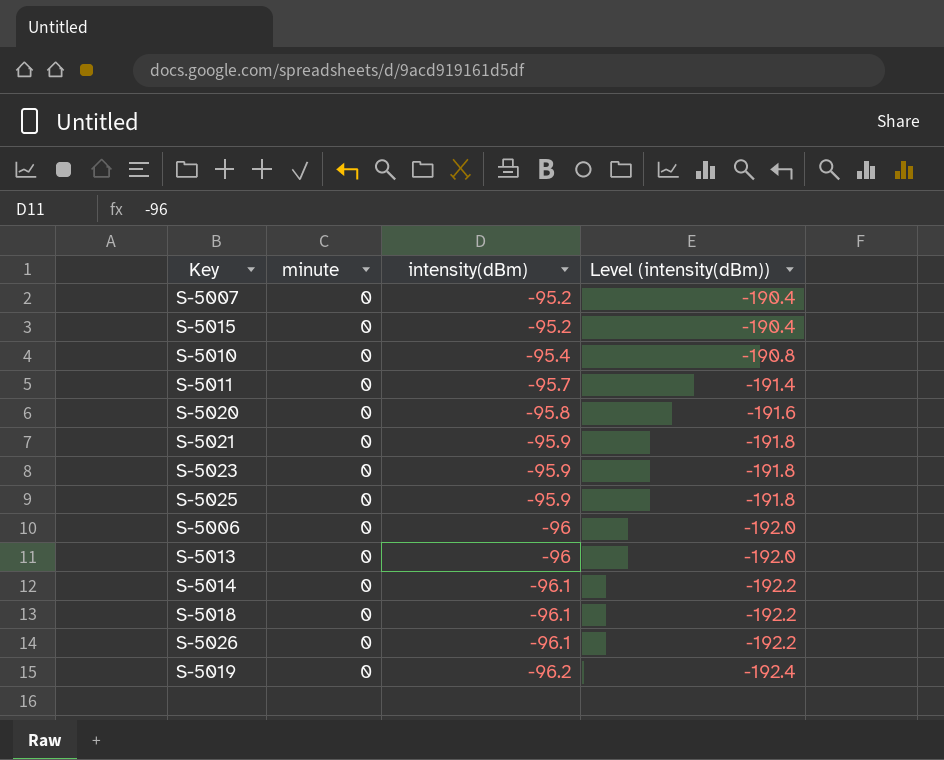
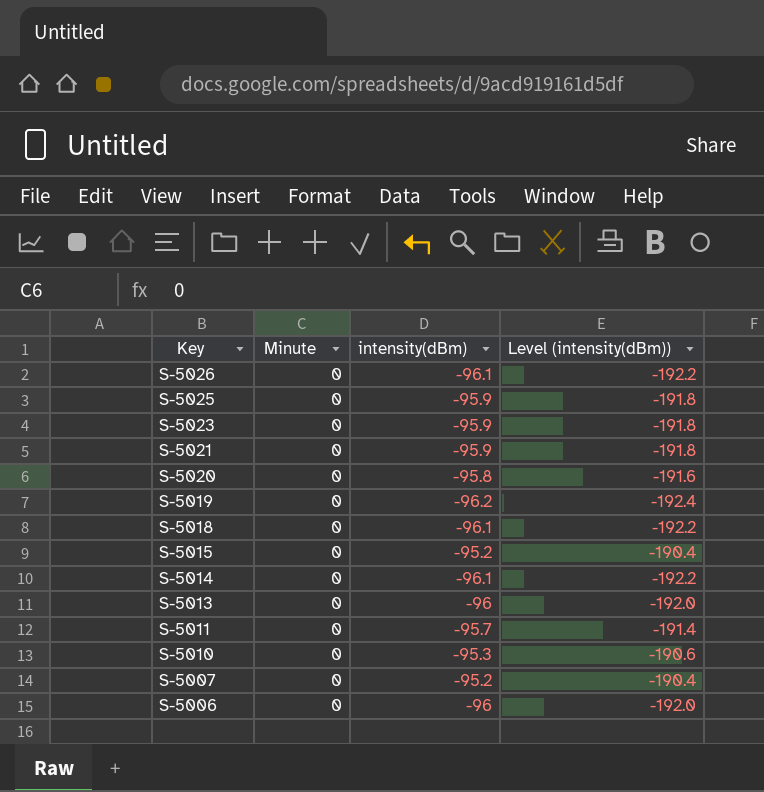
row order: intensity(dBm) descending -> Key descending
column name: minute -> Minute
S-5010 | intensity(dBm): -95.4 -> -95.3
S-5010 | Level (intensity(dBm)): -190.8 -> -190.6

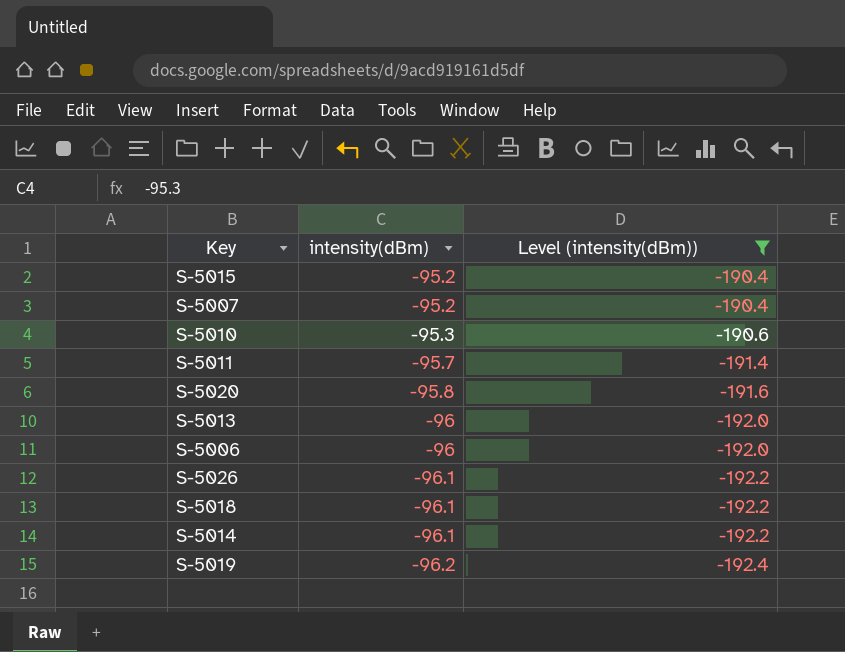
filter: none -> Level (intensity(dBm)) != -191.8
row order: Key descending -> intensity(dBm) descending
column Minute | position: 2 -> none

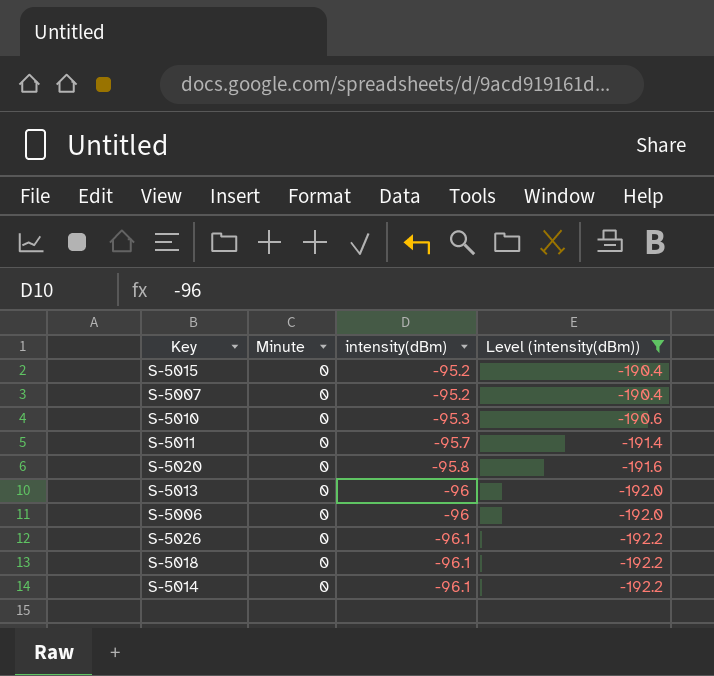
column Minute | position: none -> 2
row S-5019: -96.2 | -192.4 -> none

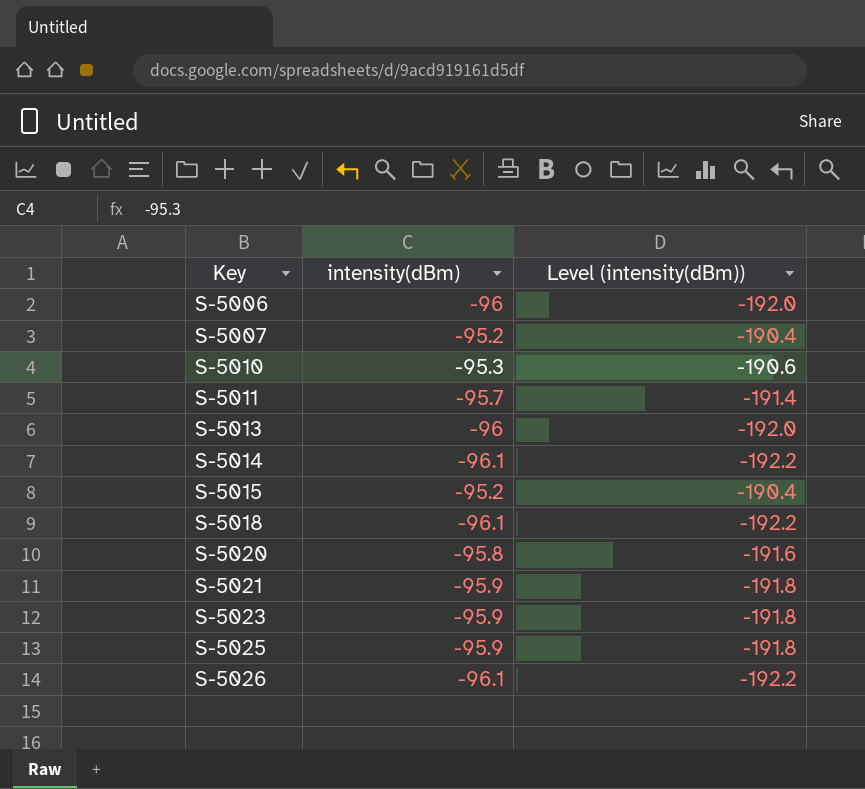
filter: Level (intensity(dBm)) != -191.8 -> none
row order: intensity(dBm) descending -> Key ascending
column Minute | position: 2 -> none

